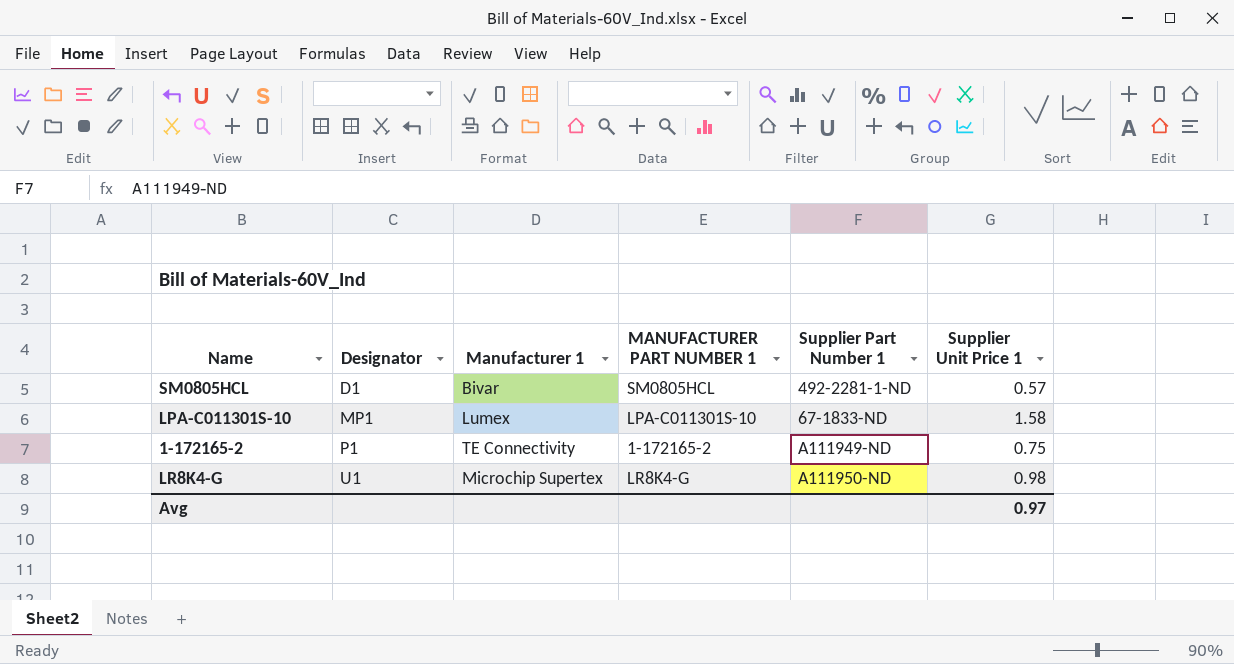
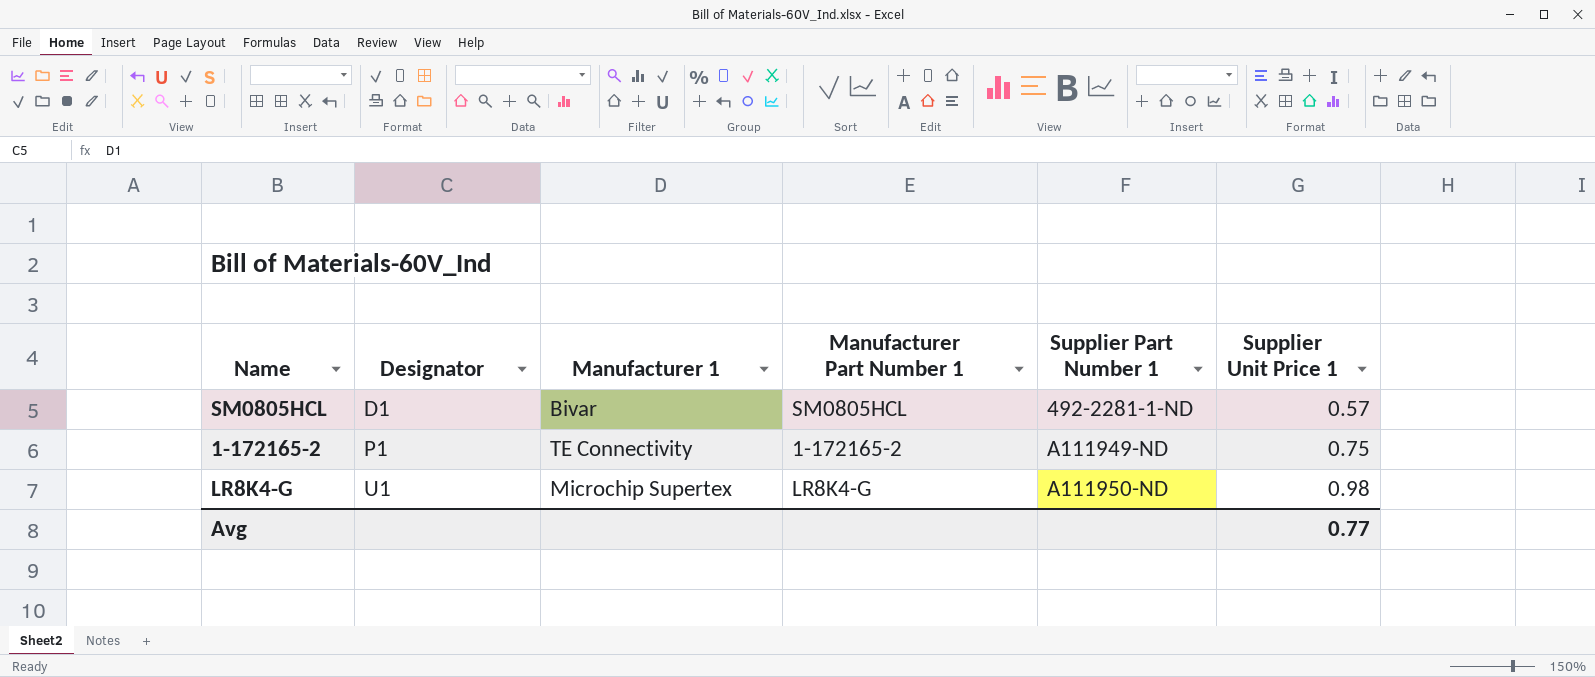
column name: MANUFACTURER PART NUMBER 1 -> Manufacturer Part Number 1
row LPA-C011301S-10: MP1 | Lumex | LPA-C011301S-10 | 67-1833-ND | 1.58 -> none
Avg | Supplier Unit Price 1: 0.97 -> 0.77

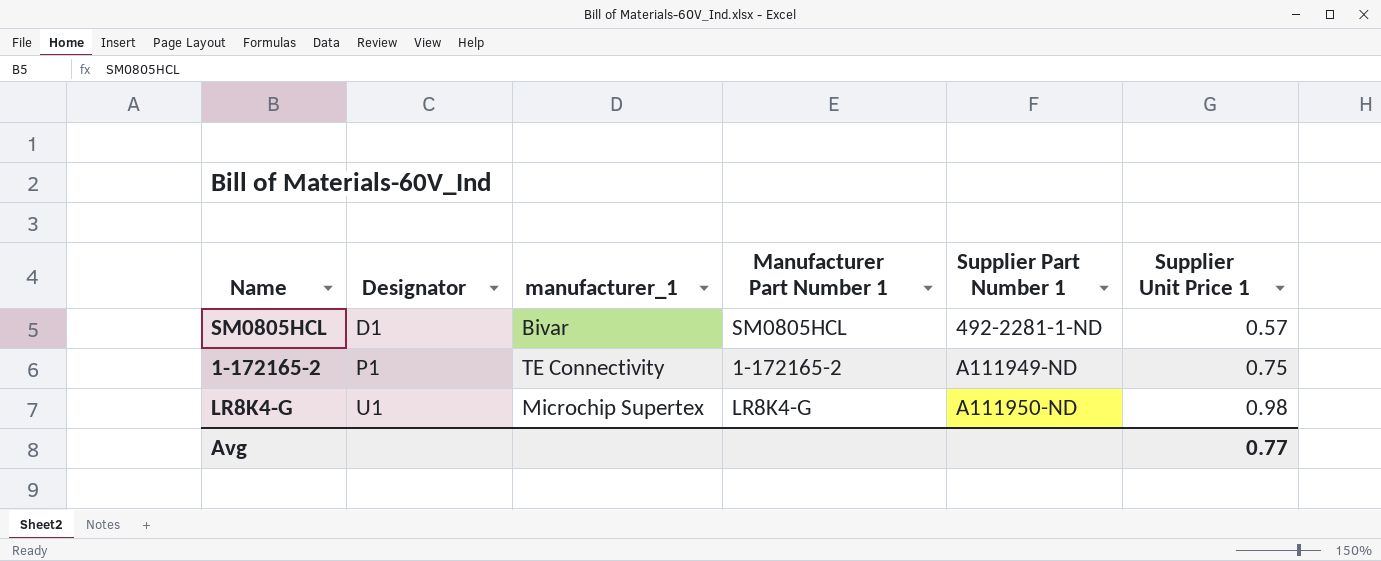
column name: Manufacturer 1 -> manufacturer_1

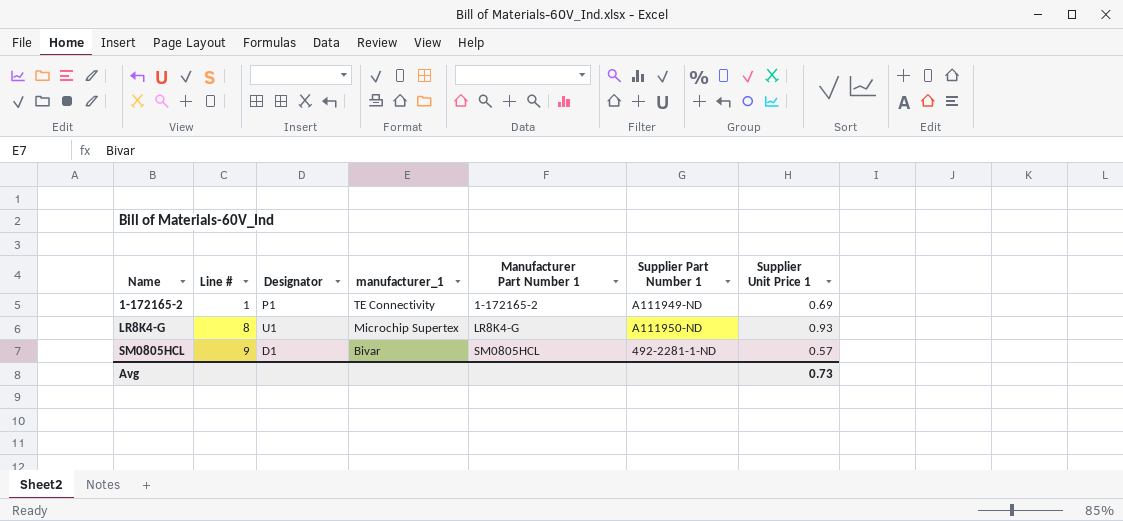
row order: Designator ascending -> Name ascending
column Line # | position: none -> 2
1-172165-2 | Supplier Unit Price 1: 0.75 -> 0.69
LR8K4-G | Supplier Unit Price 1: 0.98 -> 0.93
Avg | Supplier Unit Price 1: 0.77 -> 0.73

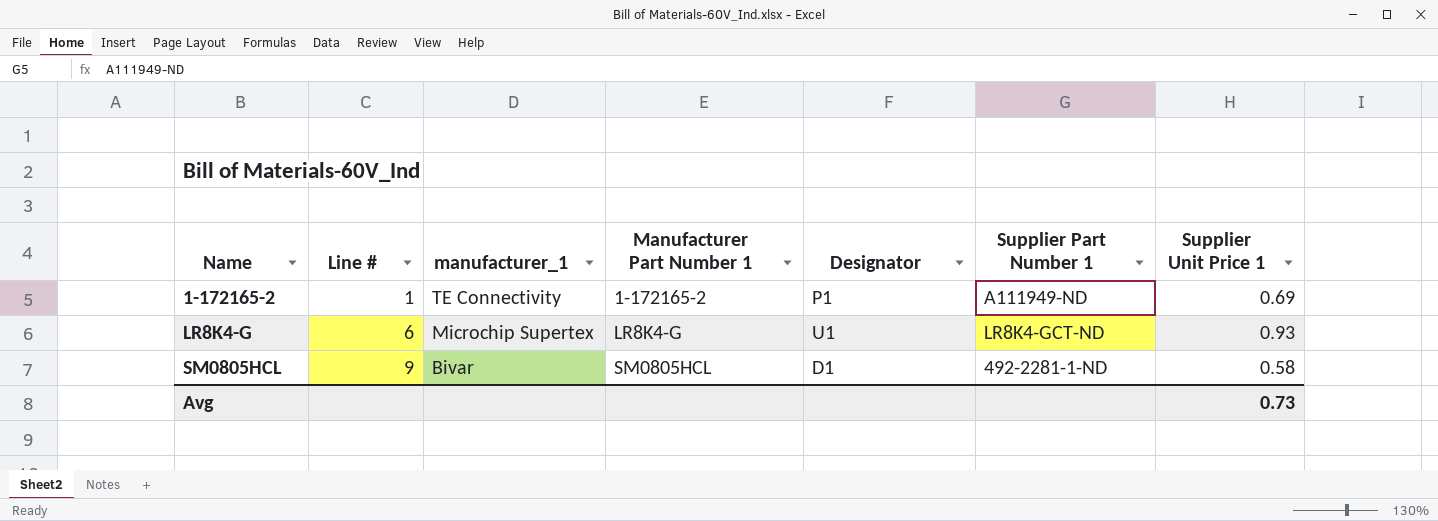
column Designator | position: 3 -> 5
LR8K4-G | Line #: 8 -> 6
LR8K4-G | Supplier Part Number 1: A111950-ND -> LR8K4-GCT-ND
SM0805HCL | Supplier Unit Price 1: 0.57 -> 0.58

